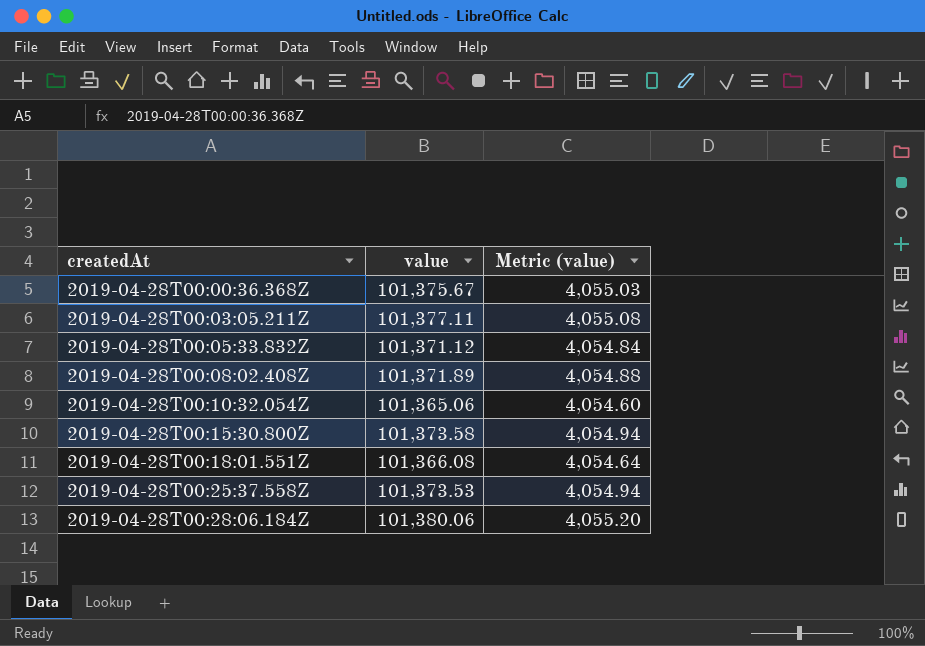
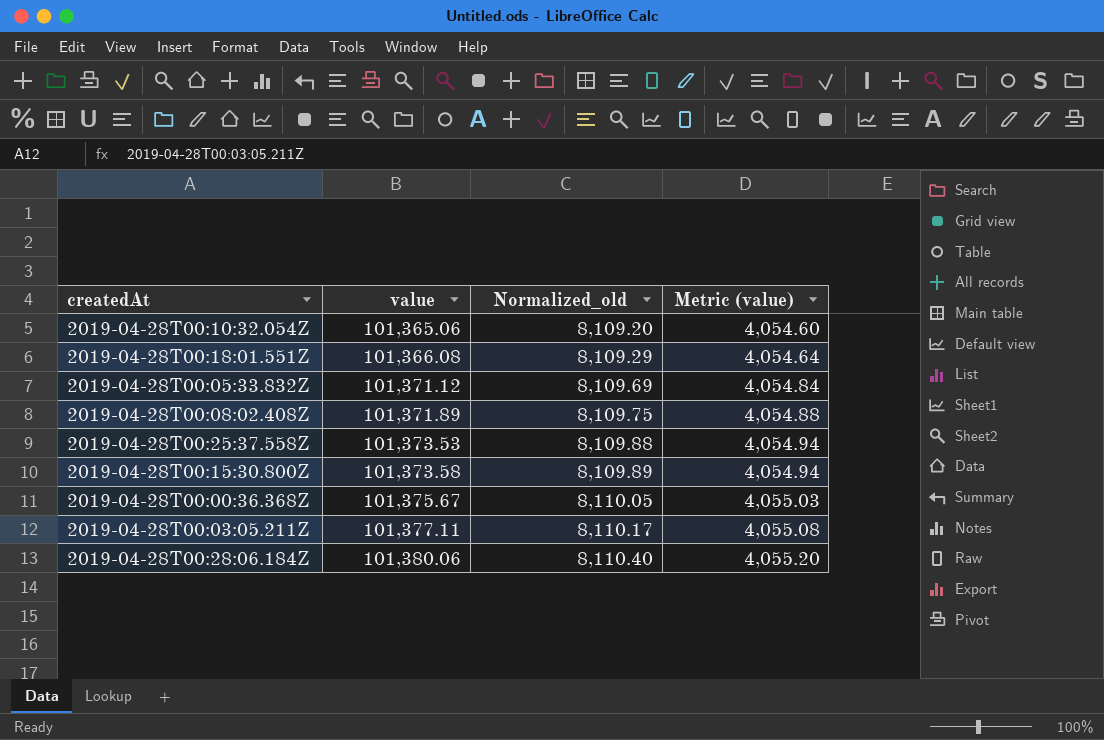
row order: createdAt ascending -> value ascending
column Normalized_old | formula: none -> [value] * 0.08

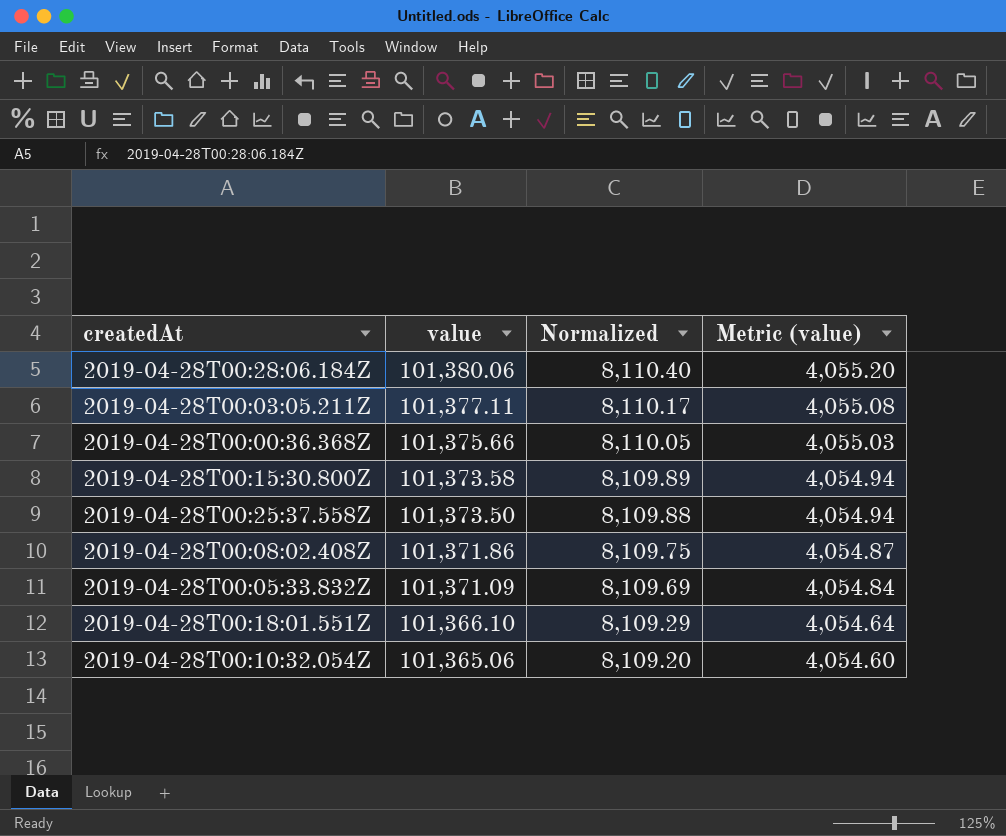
row order: value ascending -> value descending
column name: Normalized_old -> Normalized
2019-04-28T00:00:36.368Z | value: 101,375.67 -> 101,375.66
2019-04-28T00:25:37.558Z | value: 101,373.53 -> 101,373.50
2019-04-28T00:08:02.408Z | value: 101,371.89 -> 101,371.86
2019-04-28T00:08:02.408Z | Metric (value): 4,054.88 -> 4,054.87
2019-04-28T00:05:33.832Z | value: 101,371.12 -> 101,371.09
2019-04-28T00:18:01.551Z | value: 101,366.08 -> 101,366.10

